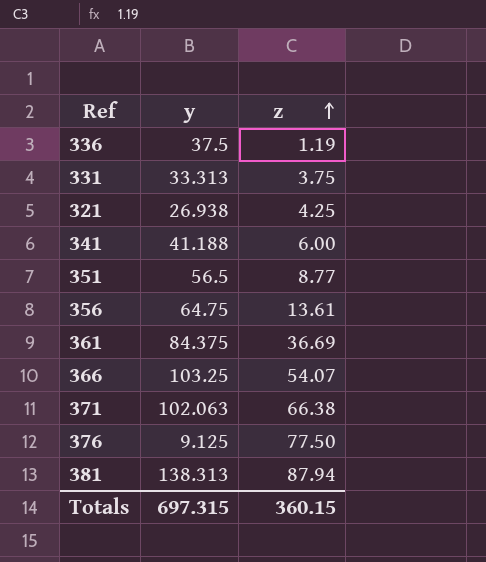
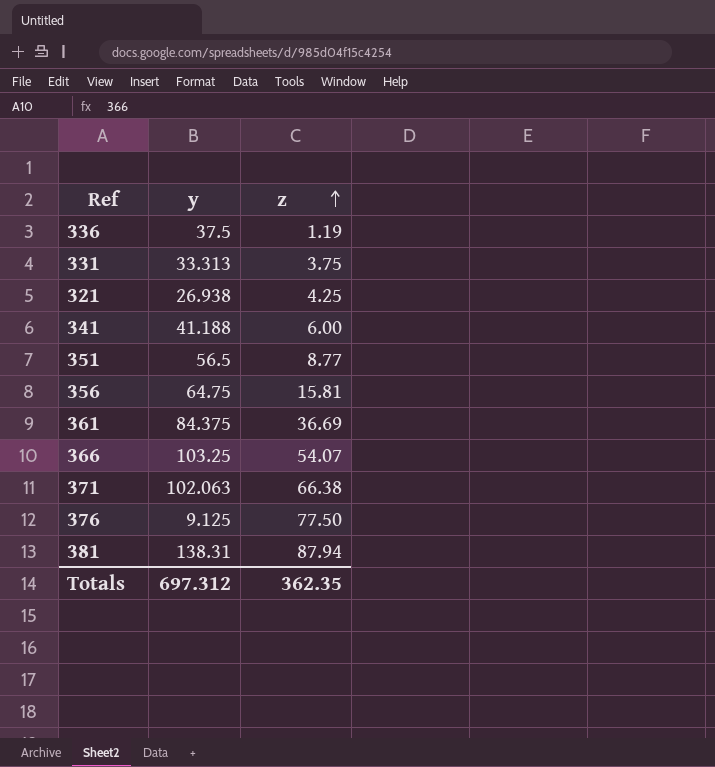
356 | z: 13.61 -> 15.81
381 | y: 138.313 -> 138.31
Totals | y: 697.315 -> 697.312
Totals | z: 360.15 -> 362.35

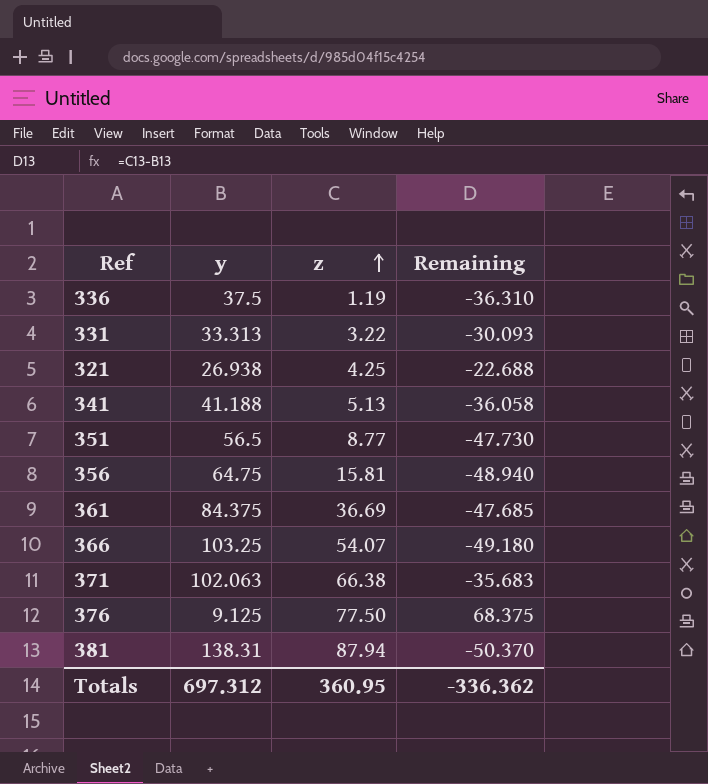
column Remaining | formula: none -> [z] - [y]
331 | z: 3.75 -> 3.22
341 | z: 6.00 -> 5.13
Totals | z: 362.35 -> 360.95

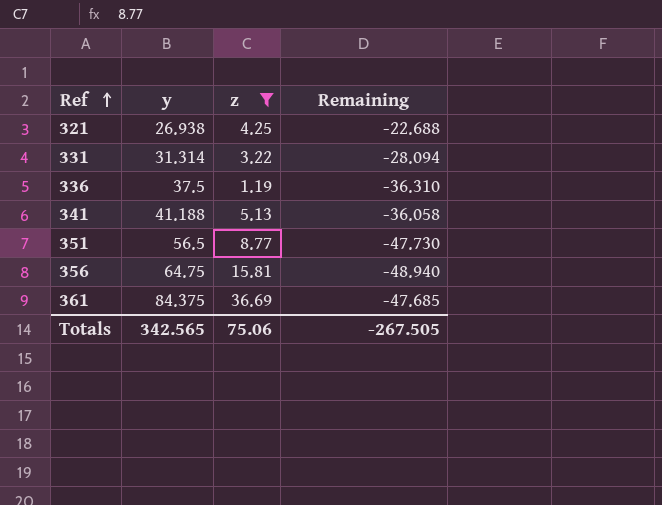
filter: none -> z <= 36.69
row order: z ascending -> Ref ascending
331 | y: 33.313 -> 31.314
331 | Remaining: -30.093 -> -28.094
Totals | y: 697.312 -> 342.565
Totals | z: 360.95 -> 75.06
Totals | Remaining: -336.362 -> -267.505

